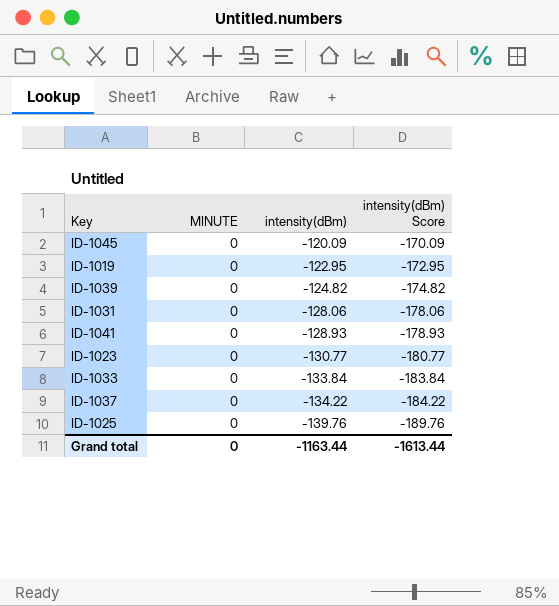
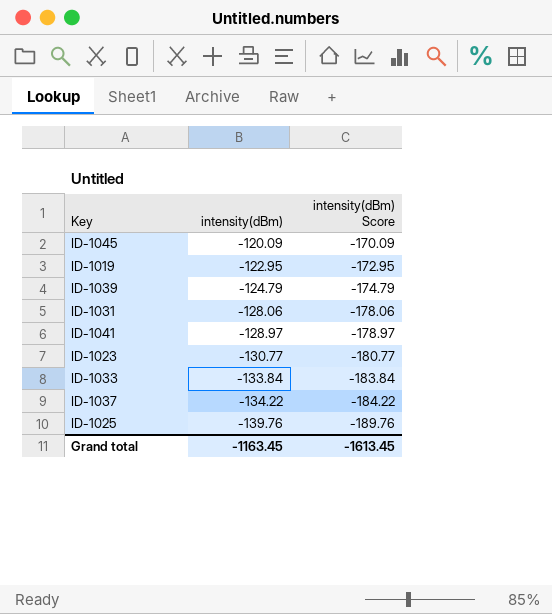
column MINUTE | position: 2 -> none
ID-1039 | intensity(dBm): -124.82 -> -124.79
ID-1039 | intensity(dBm) Score: -174.82 -> -174.79
ID-1041 | intensity(dBm): -128.93 -> -128.97
ID-1041 | intensity(dBm) Score: -178.93 -> -178.97
Grand total | intensity(dBm): -1163.44 -> -1163.45
Grand total | intensity(dBm) Score: -1613.44 -> -1613.45

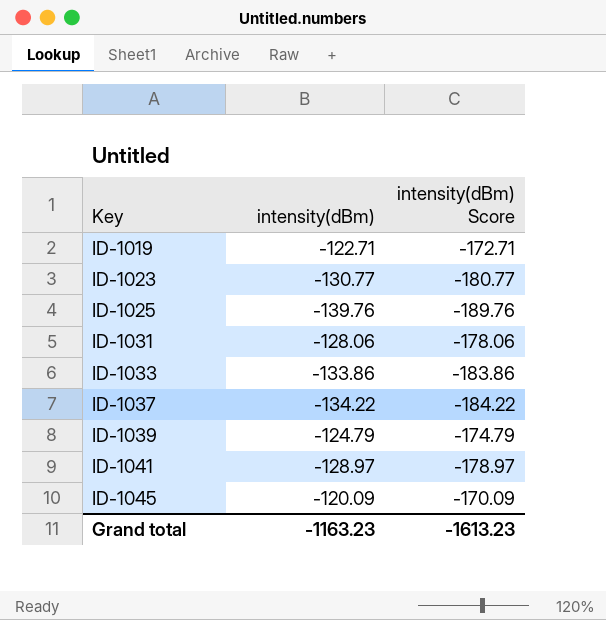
row order: intensity(dBm) descending -> Key ascending
ID-1019 | intensity(dBm): -122.95 -> -122.71
ID-1019 | intensity(dBm) Score: -172.95 -> -172.71
ID-1033 | intensity(dBm): -133.84 -> -133.86
ID-1033 | intensity(dBm) Score: -183.84 -> -183.86
Grand total | intensity(dBm): -1163.45 -> -1163.23
Grand total | intensity(dBm) Score: -1613.45 -> -1613.23

